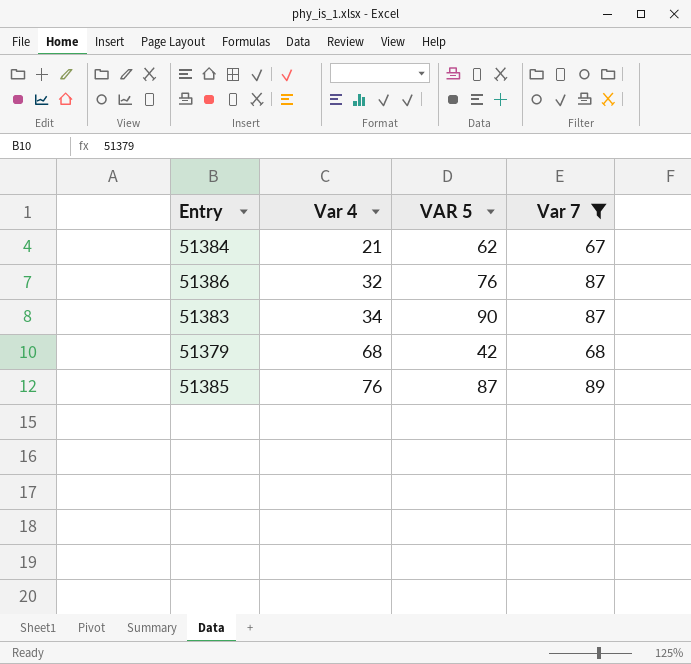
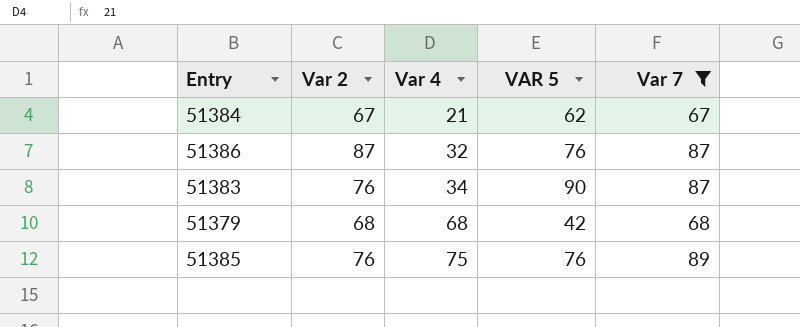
column Var 2 | position: none -> 2
51385 | Var 4: 76 -> 75
51385 | VAR 5: 87 -> 76

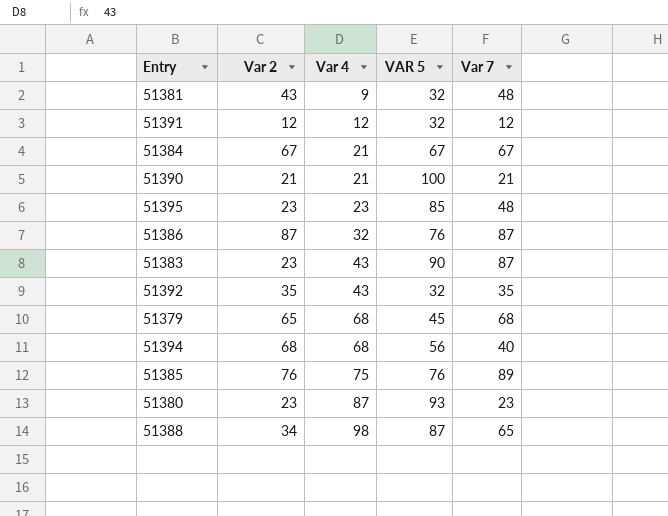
filter: Var 7 >= 67 -> none
51384 | VAR 5: 62 -> 67
51383 | Var 2: 76 -> 23
51383 | Var 4: 34 -> 43
51379 | Var 2: 68 -> 65
51379 | VAR 5: 42 -> 45

